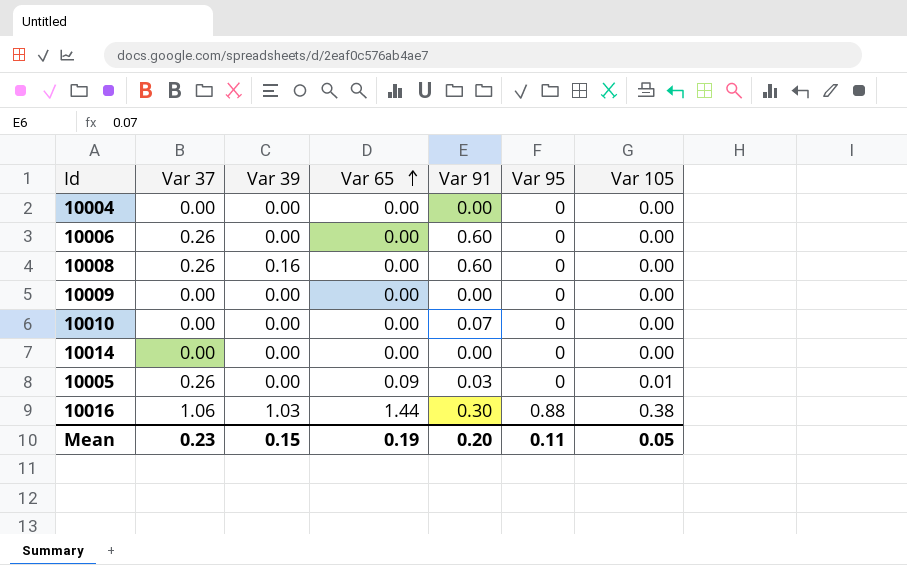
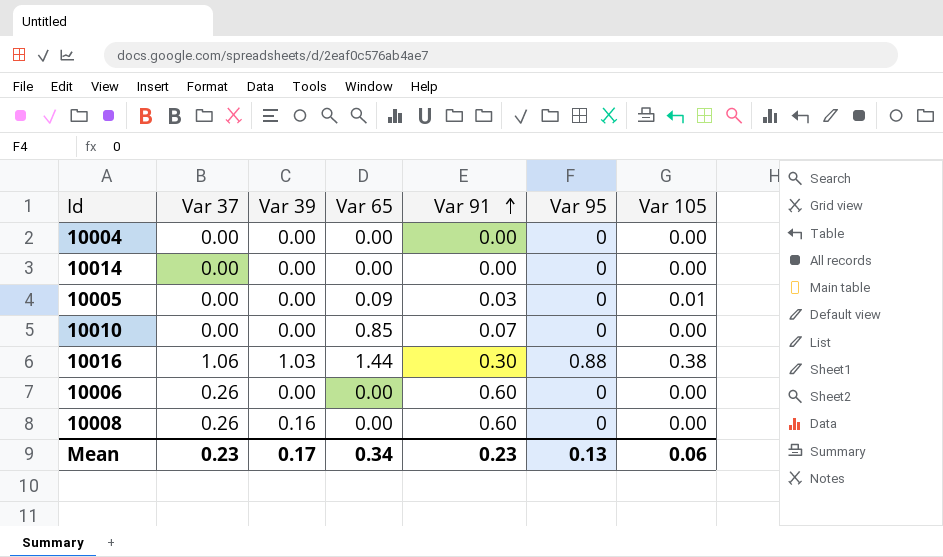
row order: Var 65 ascending -> Var 91 ascending
row 10009: 0.00 | 0.00 | 0.00 | 0.00 | 0 | 0.00 -> none
10005 | Var 37: 0.26 -> 0.00
10010 | Var 65: 0.00 -> 0.85
Mean | Var 39: 0.15 -> 0.17
Mean | Var 65: 0.19 -> 0.34
Mean | Var 91: 0.20 -> 0.23
Mean | Var 95: 0.11 -> 0.13
Mean | Var 105: 0.05 -> 0.06

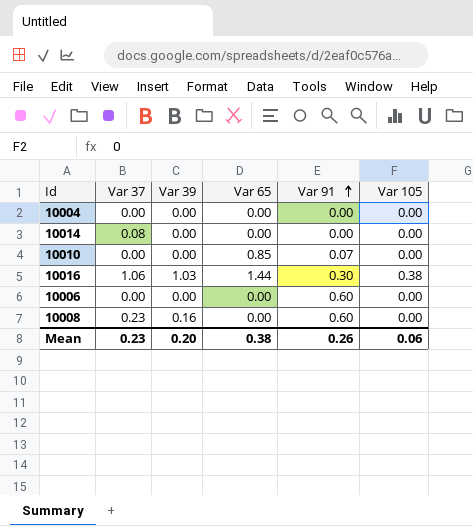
column Var 95 | position: 6 -> none
row 10005: 0.00 | 0.00 | 0.09 | 0.03 | 0 | 0.01 -> none
10014 | Var 37: 0.00 -> 0.08
10006 | Var 37: 0.26 -> 0.00
10008 | Var 37: 0.26 -> 0.23
Mean | Var 39: 0.17 -> 0.20
Mean | Var 65: 0.34 -> 0.38
Mean | Var 91: 0.23 -> 0.26

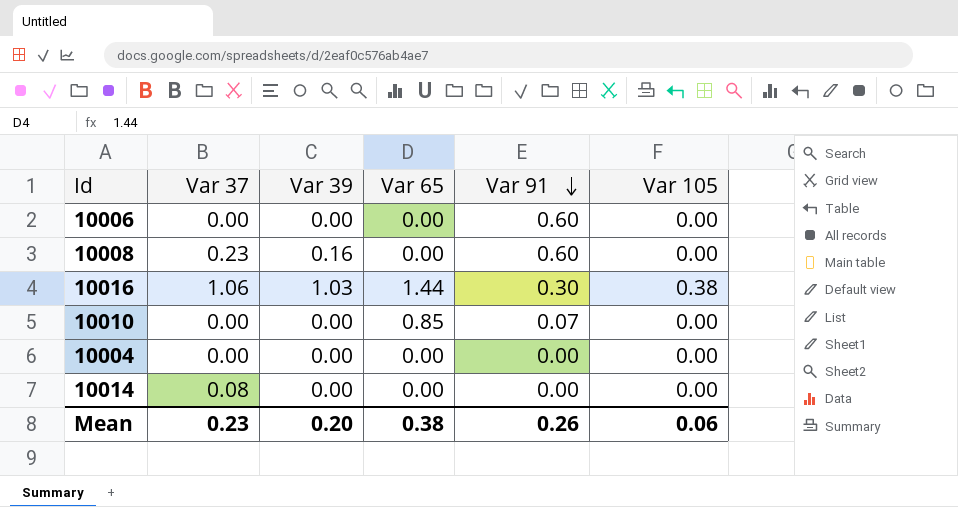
row order: Var 91 ascending -> Var 91 descending

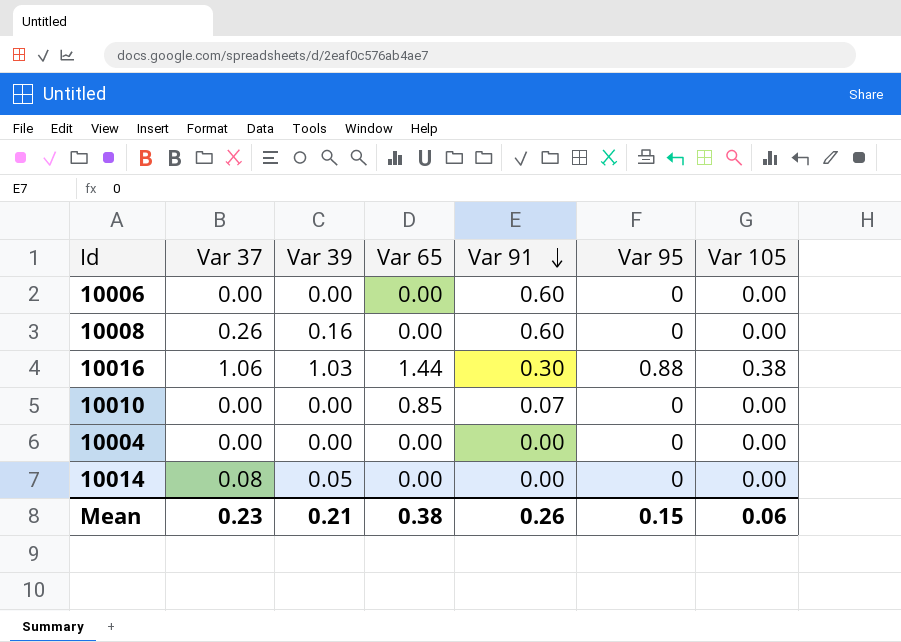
column Var 95 | position: none -> 6
10008 | Var 37: 0.23 -> 0.26
10014 | Var 39: 0.00 -> 0.05
Mean | Var 39: 0.20 -> 0.21

